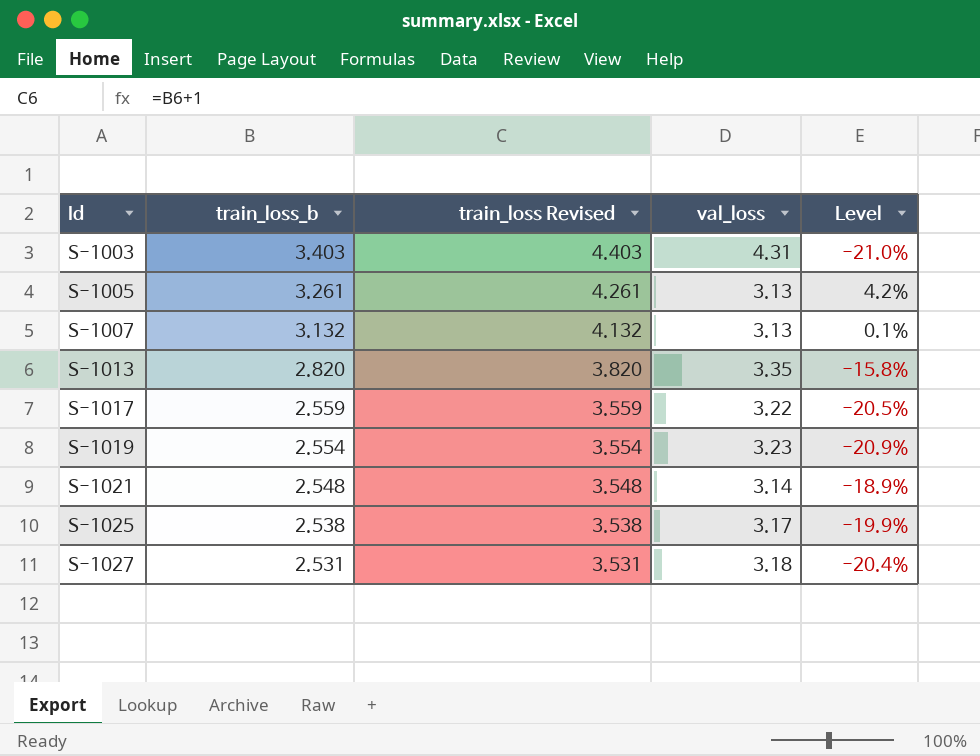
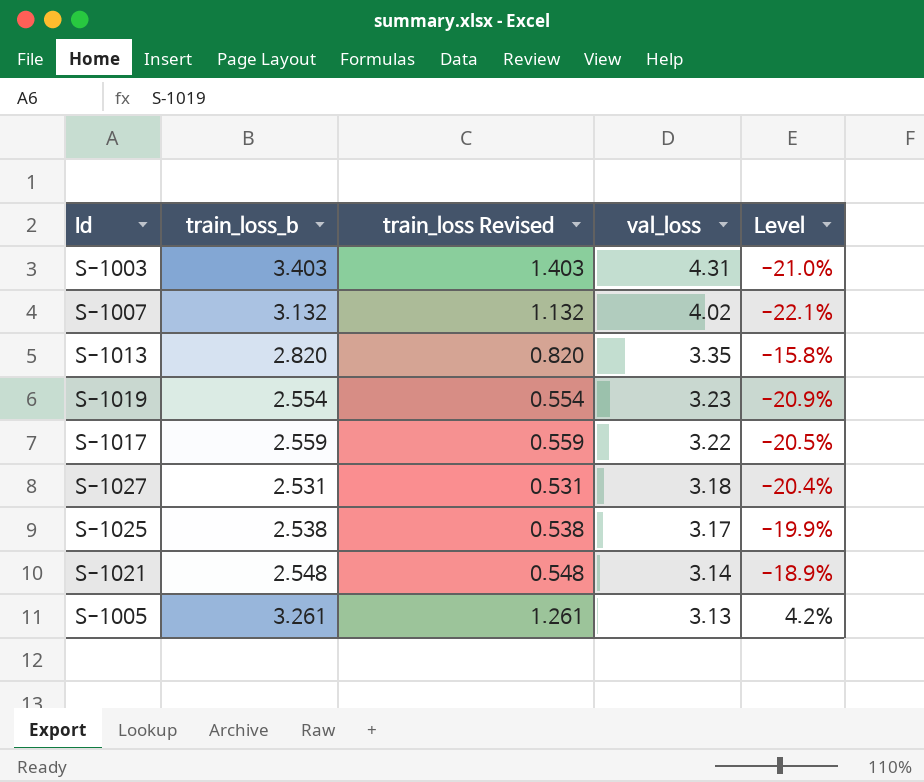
row order: Id ascending -> val_loss descending
column train_loss Revised | formula: [train_loss_b] + 1 -> [train_loss_b] - 2
S-1007 | val_loss: 3.13 -> 4.02
S-1007 | Level: 0.1% -> -22.1%

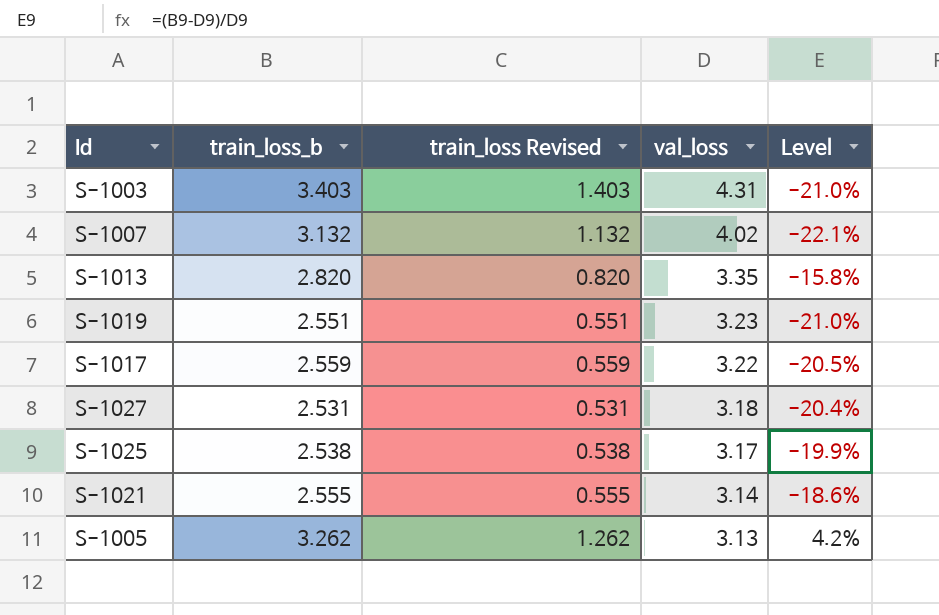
S-1019 | train_loss_b: 2.554 -> 2.551
S-1019 | train_loss Revised: 0.554 -> 0.551
S-1019 | Level: -20.9% -> -21.0%
S-1021 | train_loss_b: 2.548 -> 2.555
S-1021 | train_loss Revised: 0.548 -> 0.555
S-1021 | Level: -18.9% -> -18.6%
S-1005 | train_loss_b: 3.261 -> 3.262
S-1005 | train_loss Revised: 1.261 -> 1.262

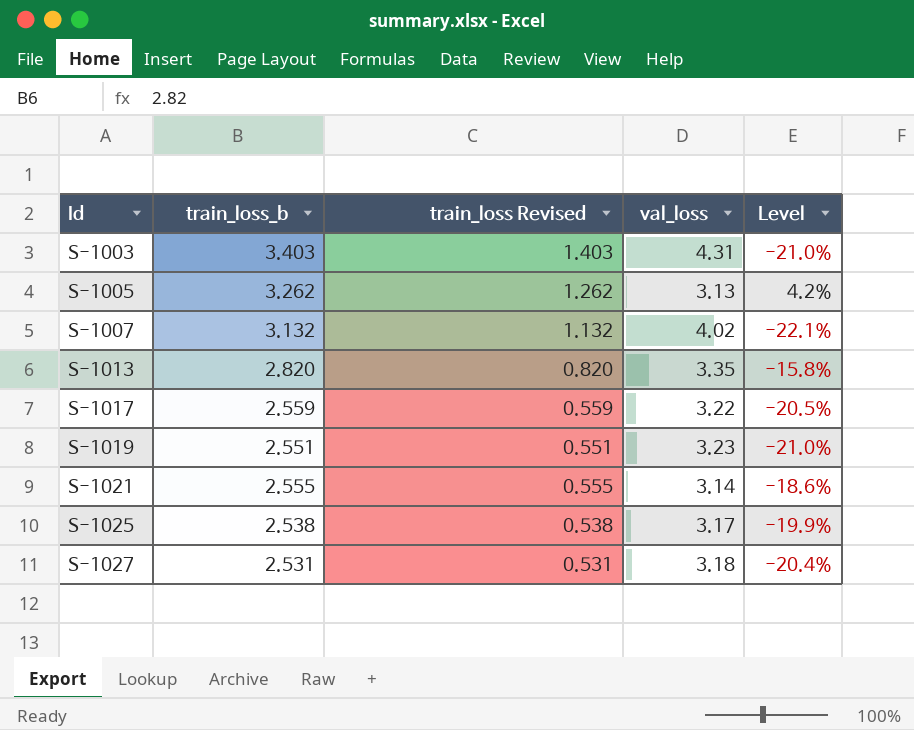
row order: val_loss descending -> Id ascending

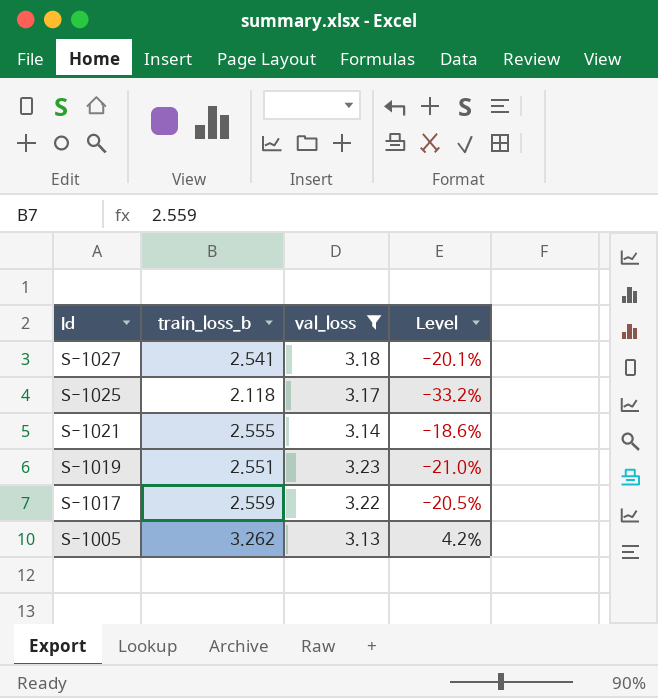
filter: none -> val_loss <= 3.23
row order: Id ascending -> Id descending
column train_loss Revised | formula: [train_loss_b] - 2 -> none
S-1027 | train_loss_b: 2.531 -> 2.541
S-1027 | Level: -20.4% -> -20.1%
S-1025 | train_loss_b: 2.538 -> 2.118
S-1025 | Level: -19.9% -> -33.2%

